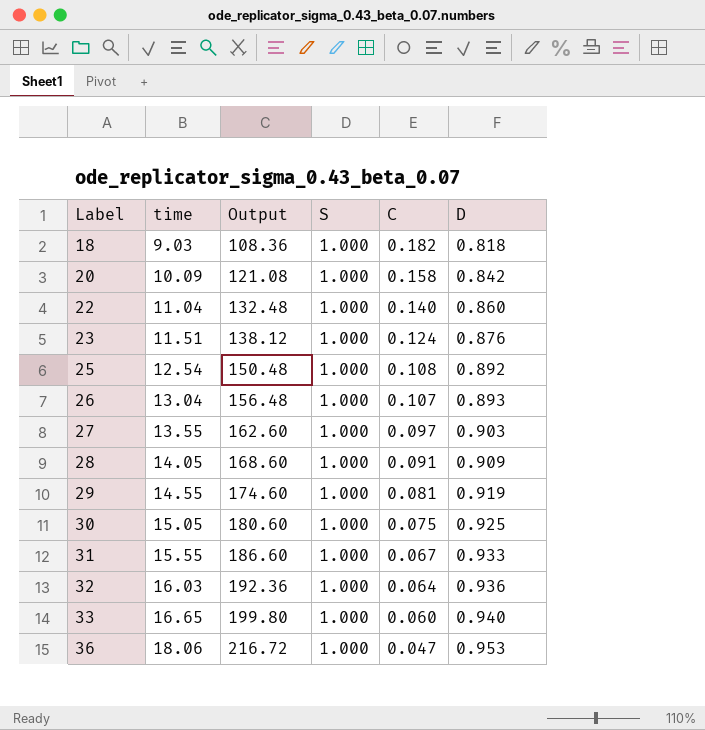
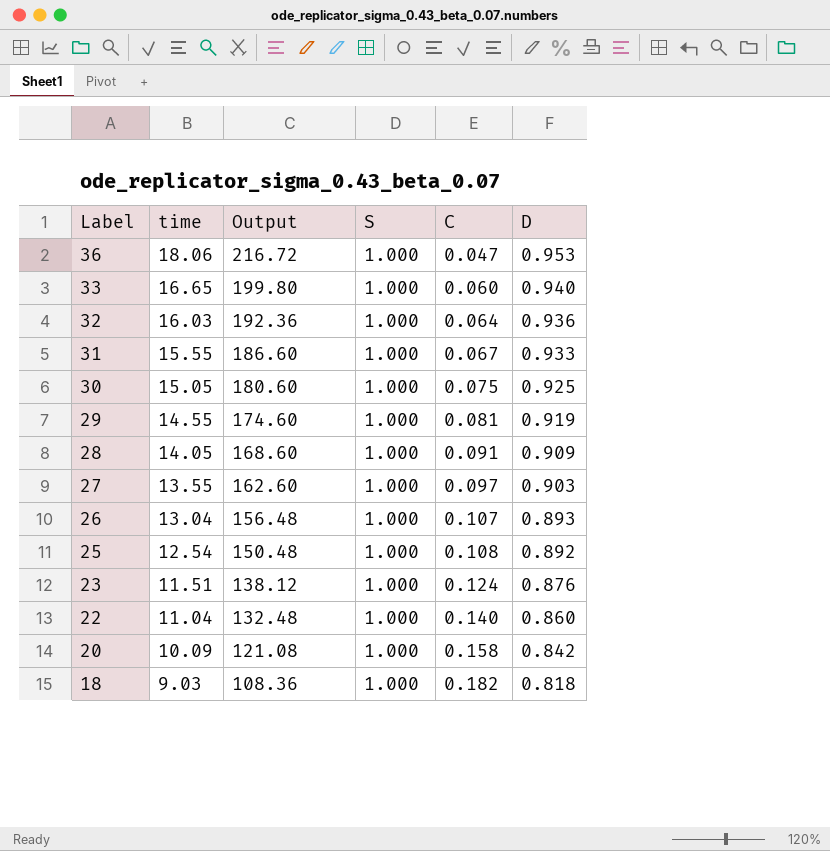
row order: Label ascending -> Label descending

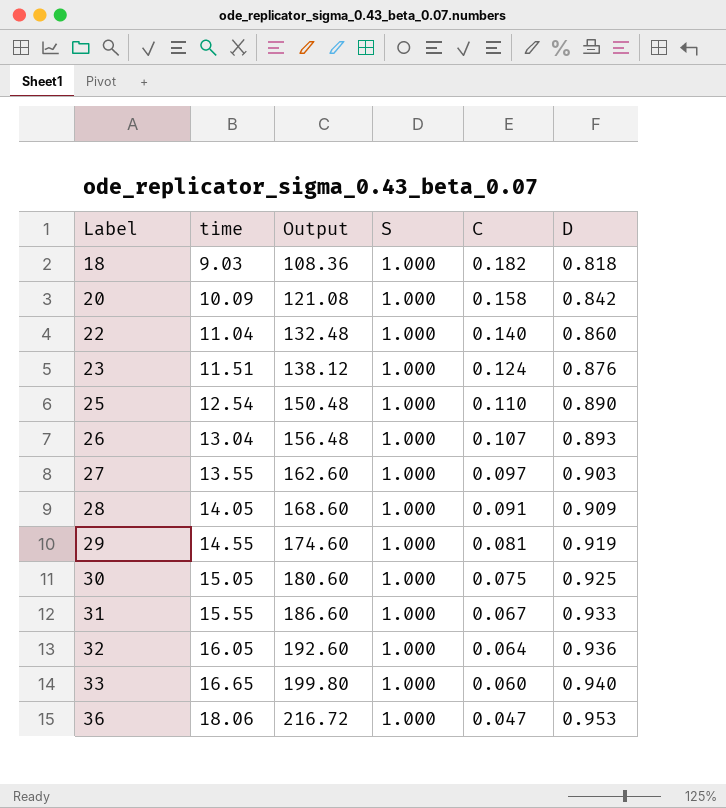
row order: Label descending -> Label ascending
25 | C: 0.108 -> 0.110
25 | D: 0.892 -> 0.890
32 | time: 16.03 -> 16.05
32 | Output: 192.36 -> 192.60

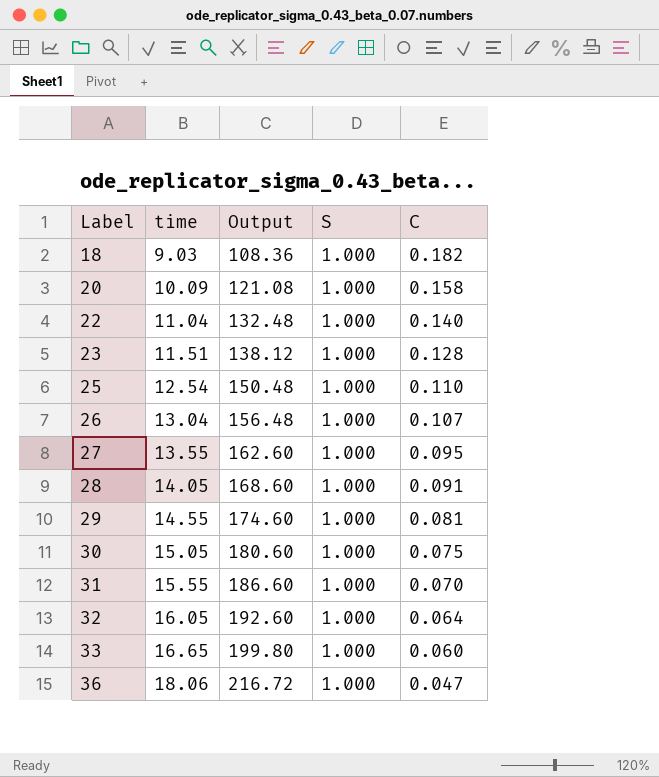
column D | formula: [S] - [C] -> none
23 | C: 0.124 -> 0.128
27 | C: 0.097 -> 0.095
31 | C: 0.067 -> 0.070

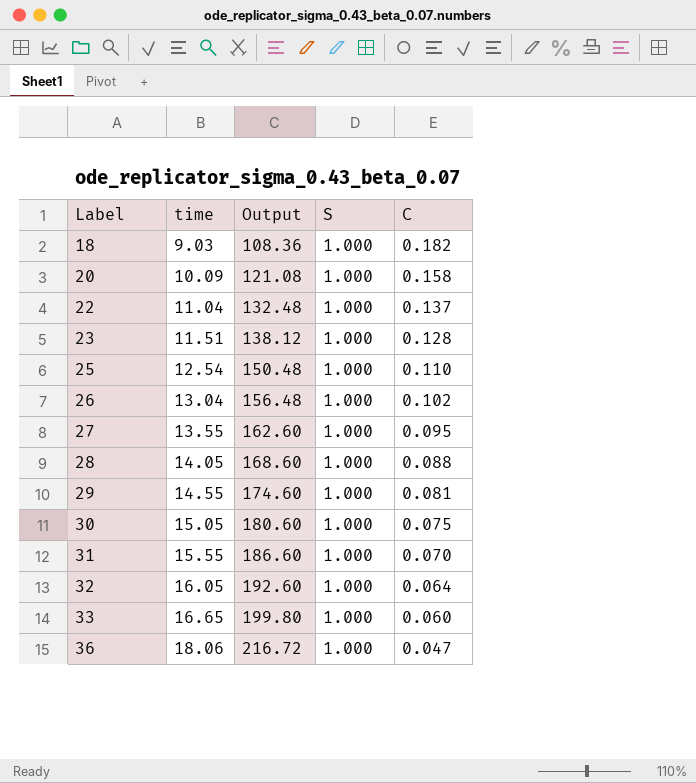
22 | C: 0.140 -> 0.137
26 | C: 0.107 -> 0.102
28 | C: 0.091 -> 0.088

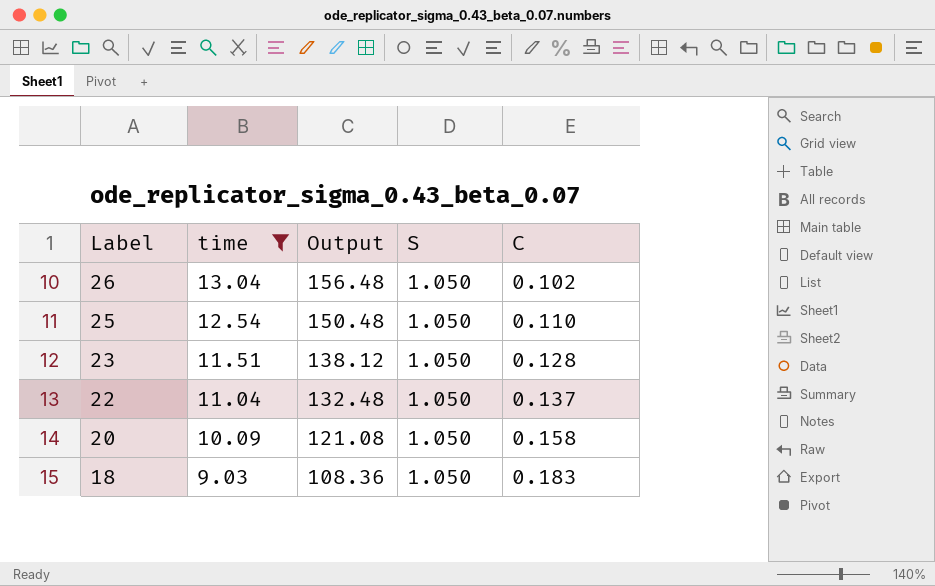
filter: none -> time <= 13.04
row order: Label ascending -> Label descending
26 | S: 1.000 -> 1.050
25 | S: 1.000 -> 1.050
23 | S: 1.000 -> 1.050
22 | S: 1.000 -> 1.050
20 | S: 1.000 -> 1.050
18 | S: 1.000 -> 1.050
18 | C: 0.182 -> 0.183

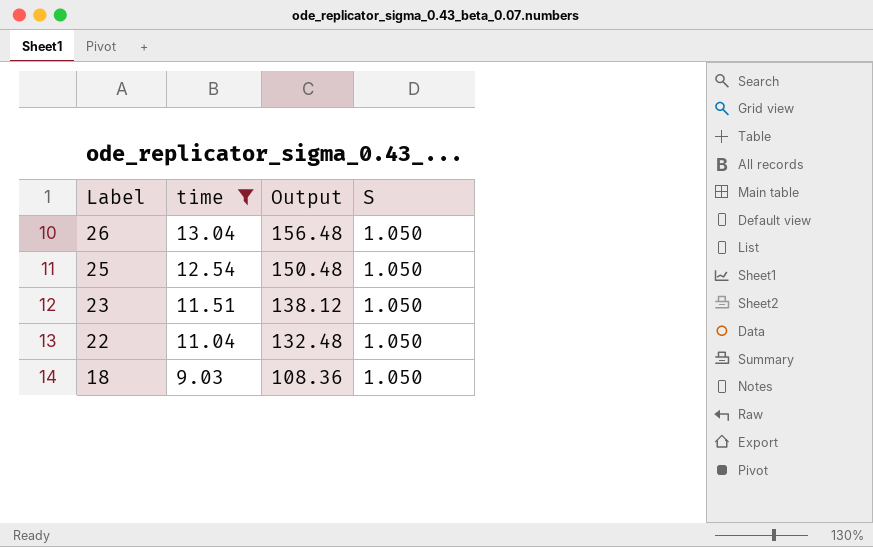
column C | position: 5 -> none
row 20: 10.09 | 121.08 | 1.050 | 0.158 -> none

